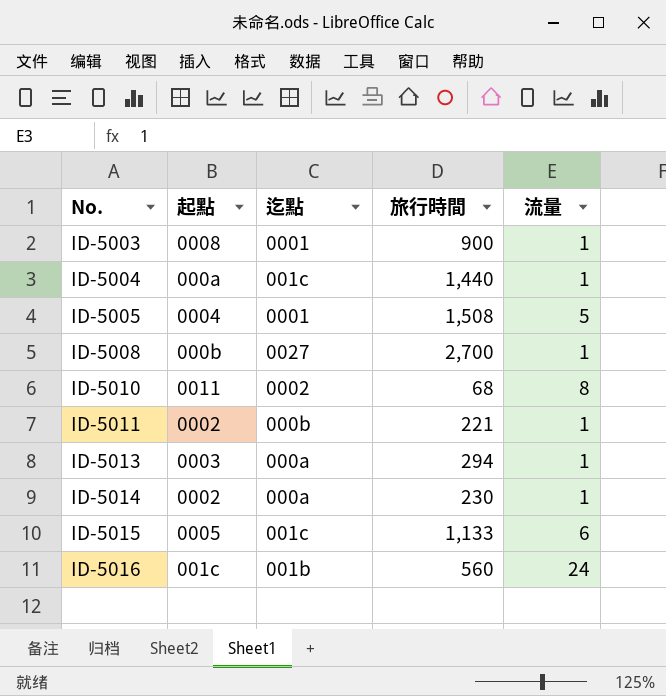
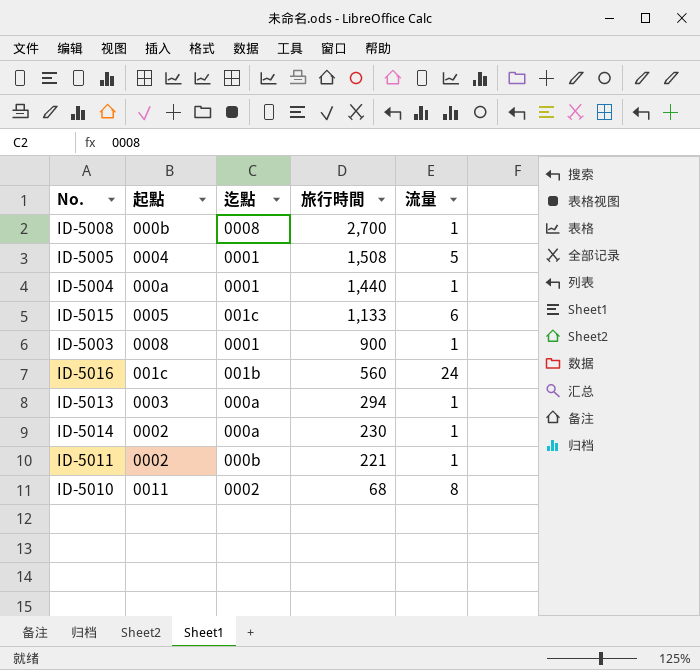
row order: No. ascending -> 旅行時間 descending
ID-5008 | 迄點: 0027 -> 0008
ID-5004 | 迄點: 001c -> 0001

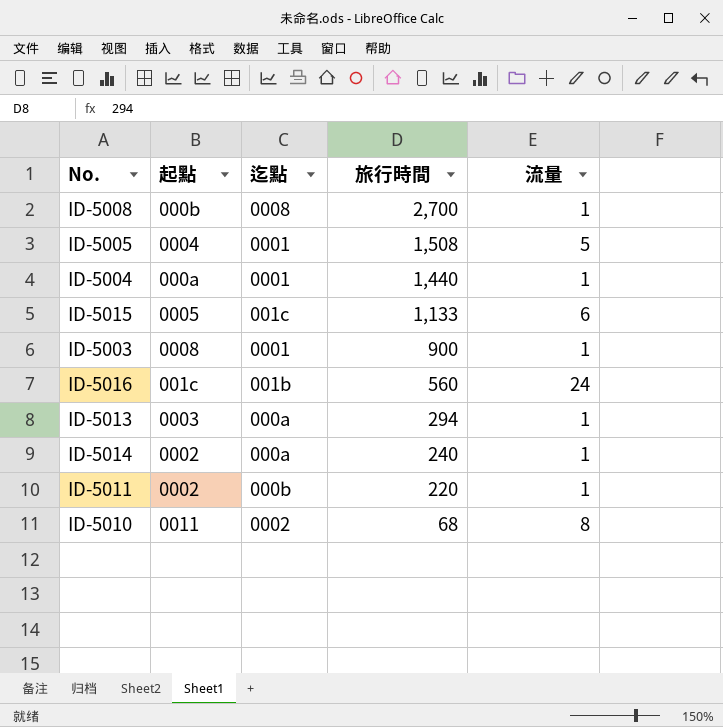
ID-5014 | 旅行時間: 230 -> 240
ID-5011 | 旅行時間: 221 -> 220

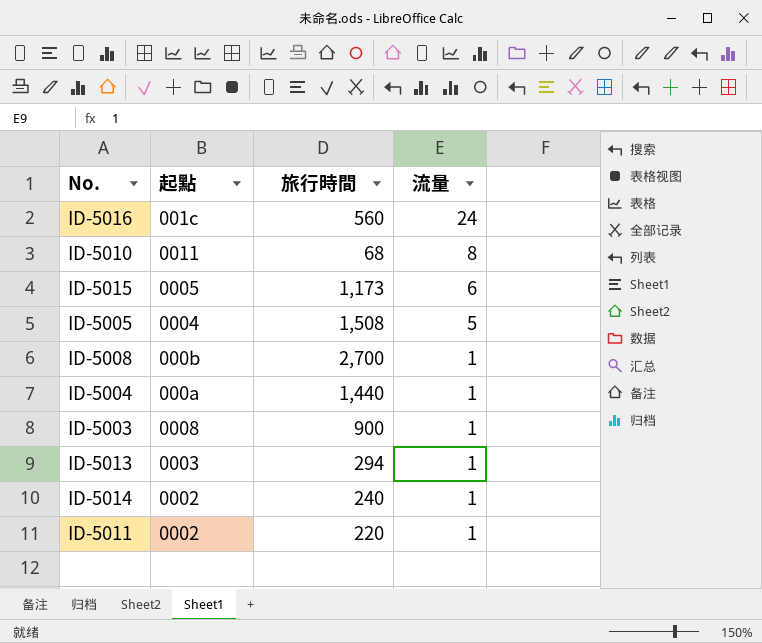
row order: 旅行時間 descending -> 流量 descending
column 迄點 | position: 3 -> none
ID-5015 | 旅行時間: 1,133 -> 1,173

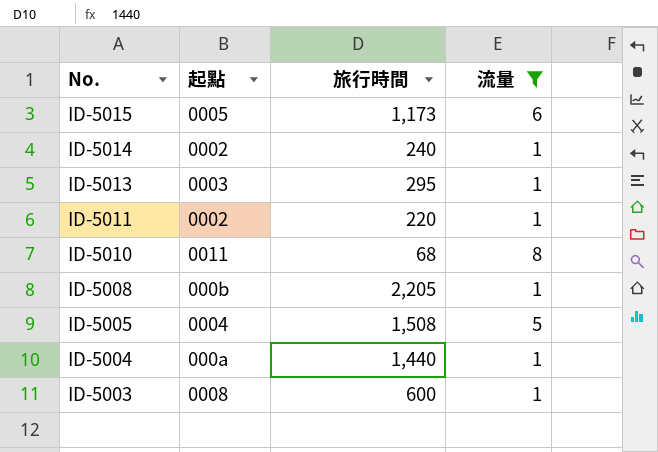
filter: none -> 流量 != 24
row order: 流量 descending -> No. descending
ID-5013 | 旅行時間: 294 -> 295
ID-5008 | 旅行時間: 2,700 -> 2,205
ID-5003 | 旅行時間: 900 -> 600

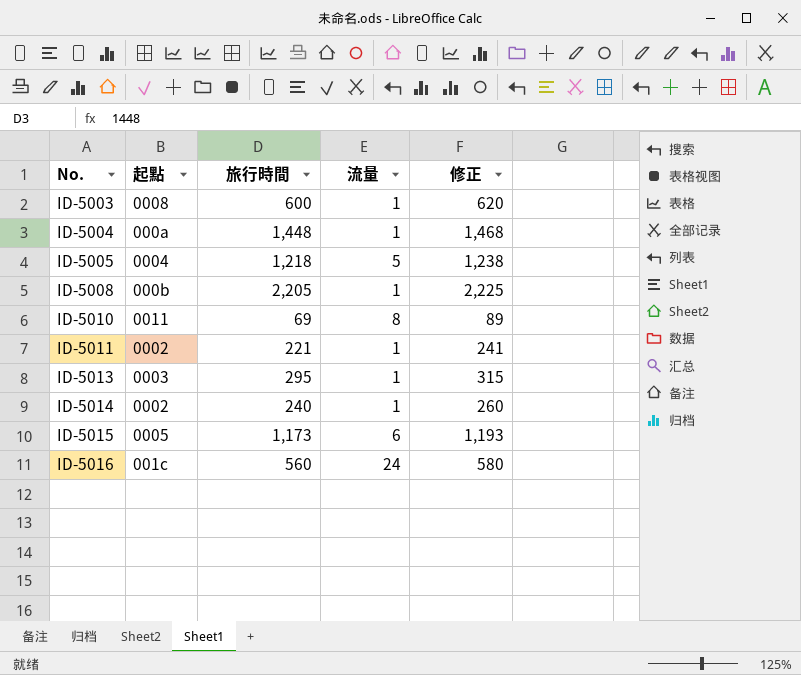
filter: 流量 != 24 -> none
row order: No. descending -> No. ascending
column 修正 | formula: none -> [旅行時間] + 20
ID-5004 | 旅行時間: 1,440 -> 1,448
ID-5005 | 旅行時間: 1,508 -> 1,218
ID-5010 | 旅行時間: 68 -> 69
ID-5011 | 旅行時間: 220 -> 221

